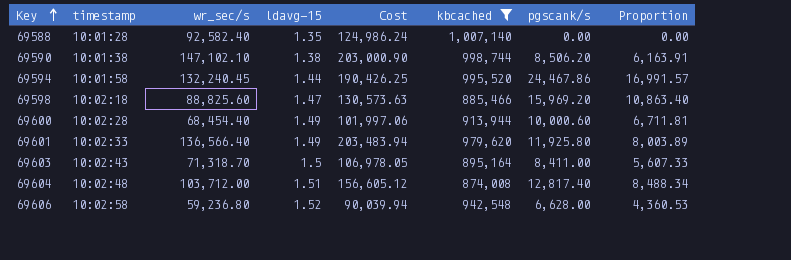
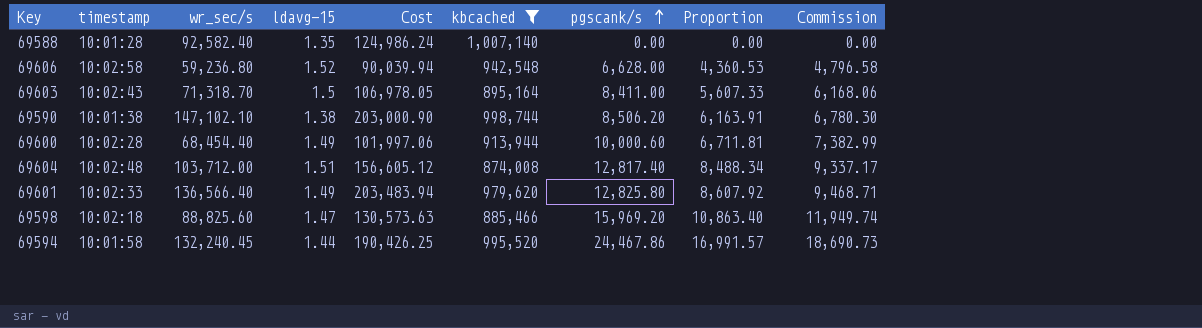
row order: Key ascending -> pgscank/s ascending
column Commission | formula: none -> [Proportion] * 1.1
69601 | pgscank/s: 11,925.80 -> 12,825.80
69601 | Proportion: 8,003.89 -> 8,607.92

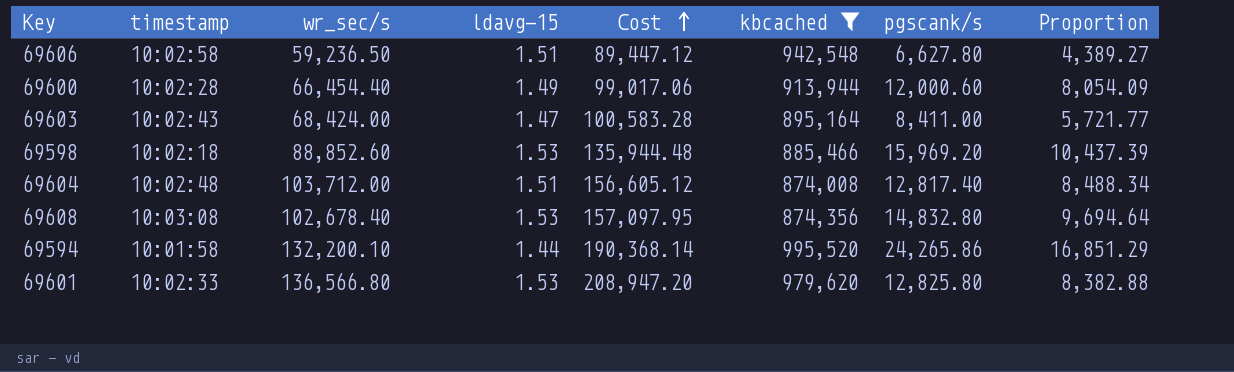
row order: pgscank/s ascending -> Cost ascending
column Commission | formula: [Proportion] * 1.1 -> none
row 69588: 10:01:28 | 92,582.40 | 1.35 | 124,986.24 | 1,007,140 | 0.00 | 0.00 | 0.00 -> none
row 69590: 10:01:38 | 147,102.10 | 1.38 | 203,000.90 | 998,744 | 8,506.20 | 6,163.91 | 6,780.30 -> none
69606 | wr_sec/s: 59,236.80 -> 59,236.50
69606 | ldavg-15: 1.52 -> 1.51
69606 | Cost: 90,039.94 -> 89,447.12
69606 | pgscank/s: 6,628.00 -> 6,627.80
69606 | Proportion: 4,360.53 -> 4,389.27
69600 | wr_sec/s: 68,454.40 -> 66,454.40
69600 | Cost: 101,997.06 -> 99,017.06
69600 | pgscank/s: 10,000.60 -> 12,000.60
69600 | Proportion: 6,711.81 -> 8,054.09
69603 | wr_sec/s: 71,318.70 -> 68,424.00
69603 | ldavg-15: 1.5 -> 1.47
69603 | Cost: 106,978.05 -> 100,583.28
69603 | Proportion: 5,607.33 -> 5,721.77
69598 | wr_sec/s: 88,825.60 -> 88,852.60
69598 | ldavg-15: 1.47 -> 1.53
69598 | Cost: 130,573.63 -> 135,944.48
69598 | Proportion: 10,863.40 -> 10,437.39
row 69608: none -> 10:03:08 | 102,678.40 | 1.53 | 157,097.95 | 874,356 | 14,832.80 | 9,694.64
69594 | wr_sec/s: 132,240.45 -> 132,200.10
69594 | Cost: 190,426.25 -> 190,368.14
69594 | pgscank/s: 24,467.86 -> 24,265.86
69594 | Proportion: 16,991.57 -> 16,851.29
69601 | wr_sec/s: 136,566.40 -> 136,566.80
69601 | ldavg-15: 1.49 -> 1.53
69601 | Cost: 203,483.94 -> 208,947.20
69601 | Proportion: 8,607.92 -> 8,382.88

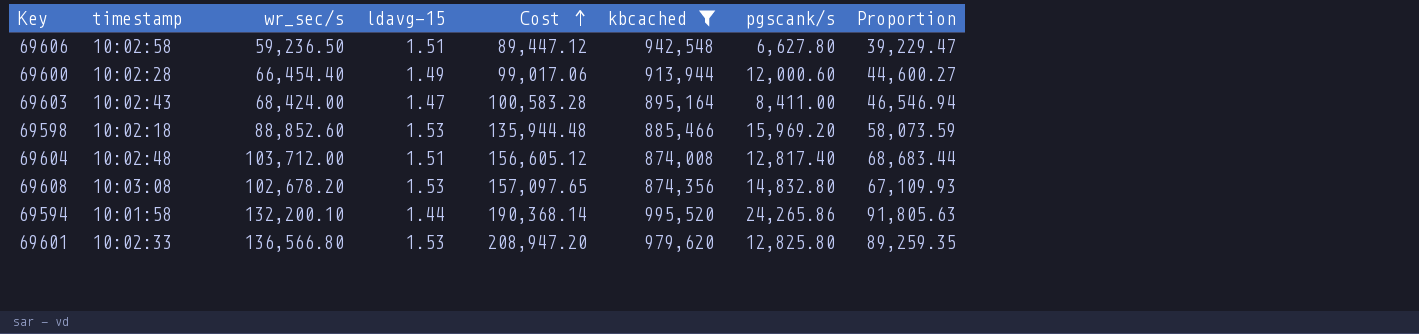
column Proportion | formula: [pgscank/s] / [ldavg-15] -> [wr_sec/s] / [ldavg-15]
69608 | wr_sec/s: 102,678.40 -> 102,678.20
69608 | Cost: 157,097.95 -> 157,097.65

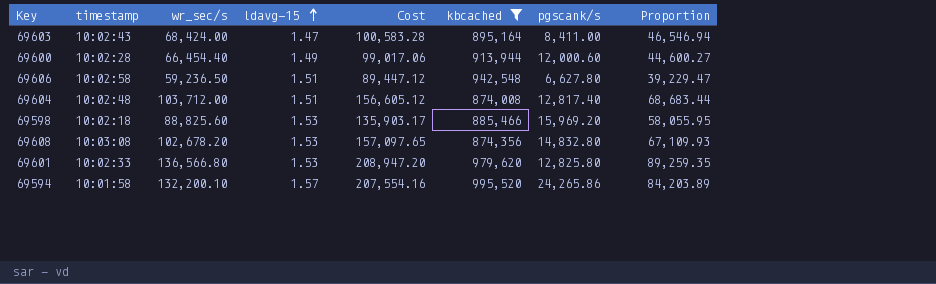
row order: Cost ascending -> ldavg-15 ascending
69598 | wr_sec/s: 88,852.60 -> 88,825.60
69598 | Cost: 135,944.48 -> 135,903.17
69598 | Proportion: 58,073.59 -> 58,055.95
69594 | ldavg-15: 1.44 -> 1.57
69594 | Cost: 190,368.14 -> 207,554.16
69594 | Proportion: 91,805.63 -> 84,203.89

